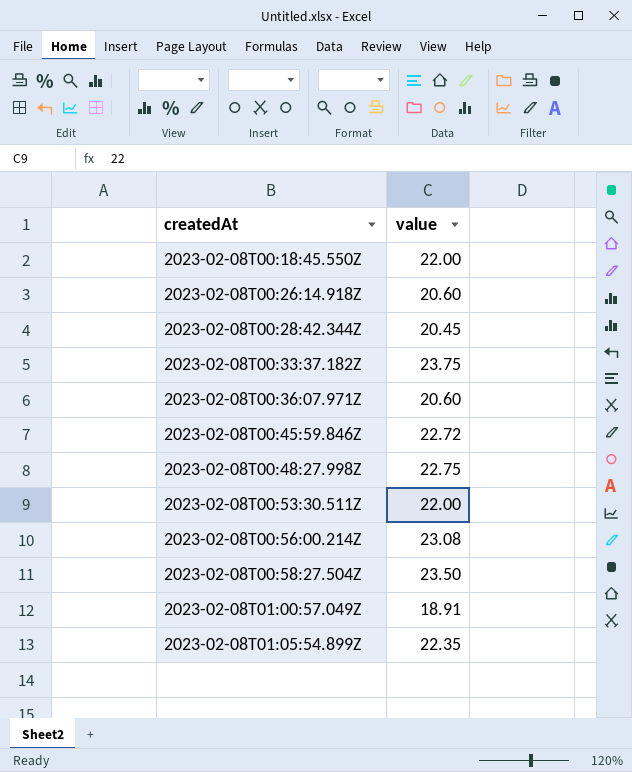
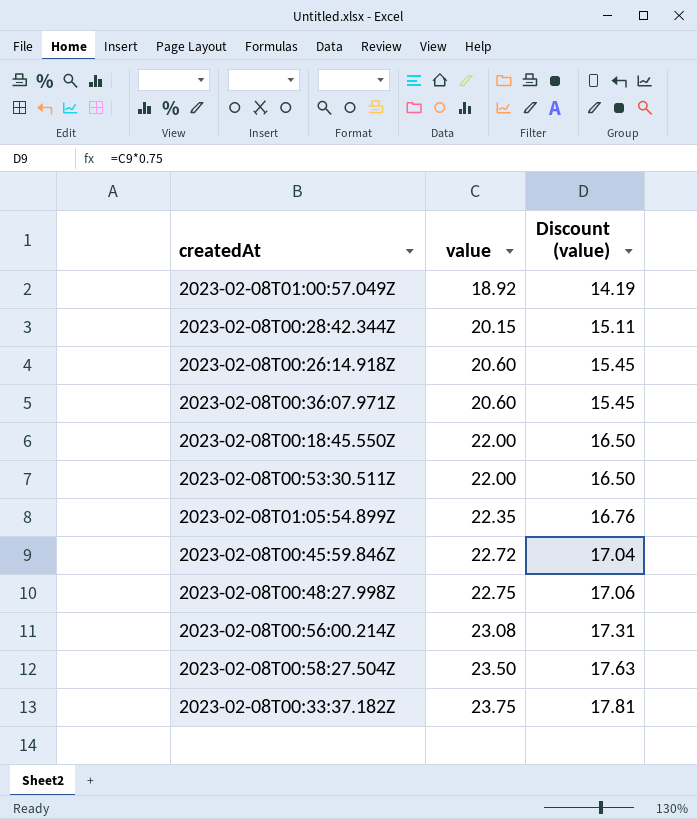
row order: createdAt ascending -> value ascending
column Discount (value) | formula: none -> [value] * 0.75
2023-02-08T01:00:57.049Z | value: 18.91 -> 18.92
2023-02-08T00:28:42.344Z | value: 20.45 -> 20.15

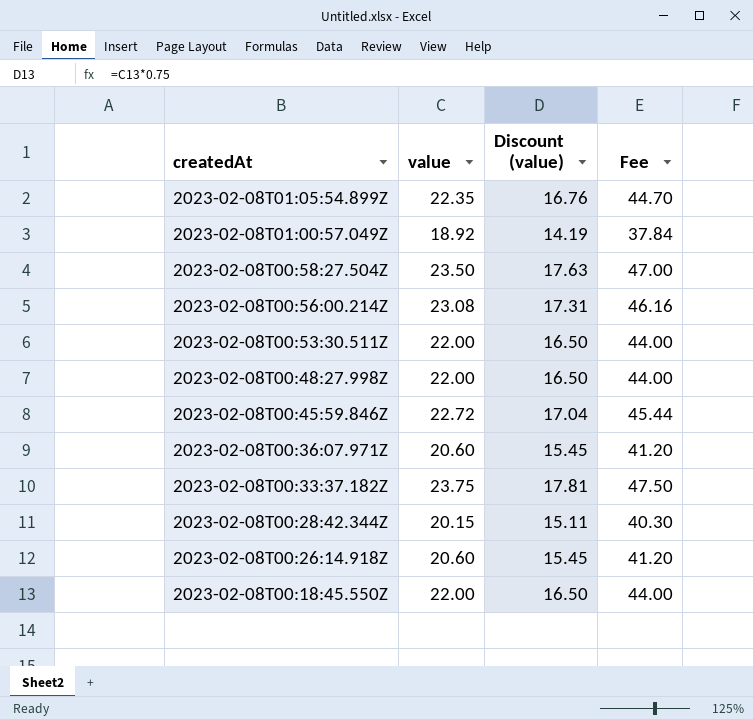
row order: value ascending -> createdAt descending
column Fee | formula: none -> [value] * 2
2023-02-08T00:48:27.998Z | value: 22.75 -> 22.00
2023-02-08T00:48:27.998Z | Discount (value): 17.06 -> 16.50

